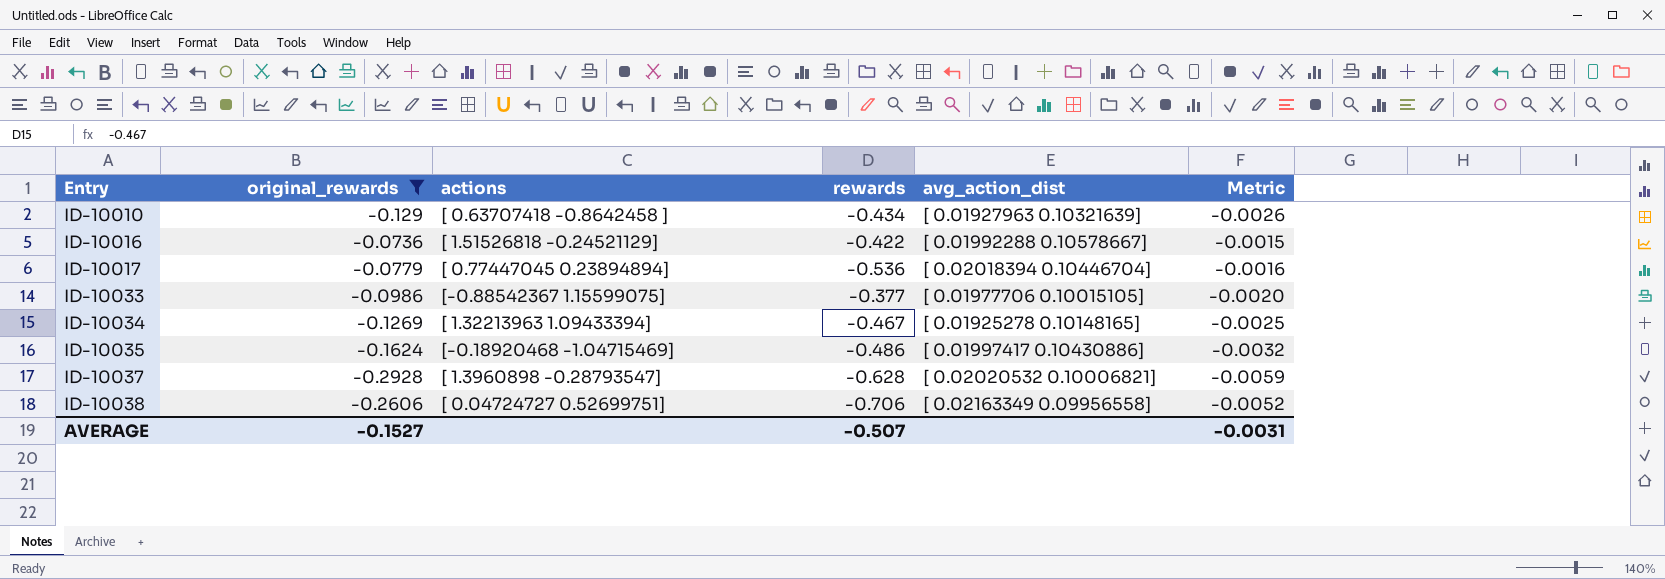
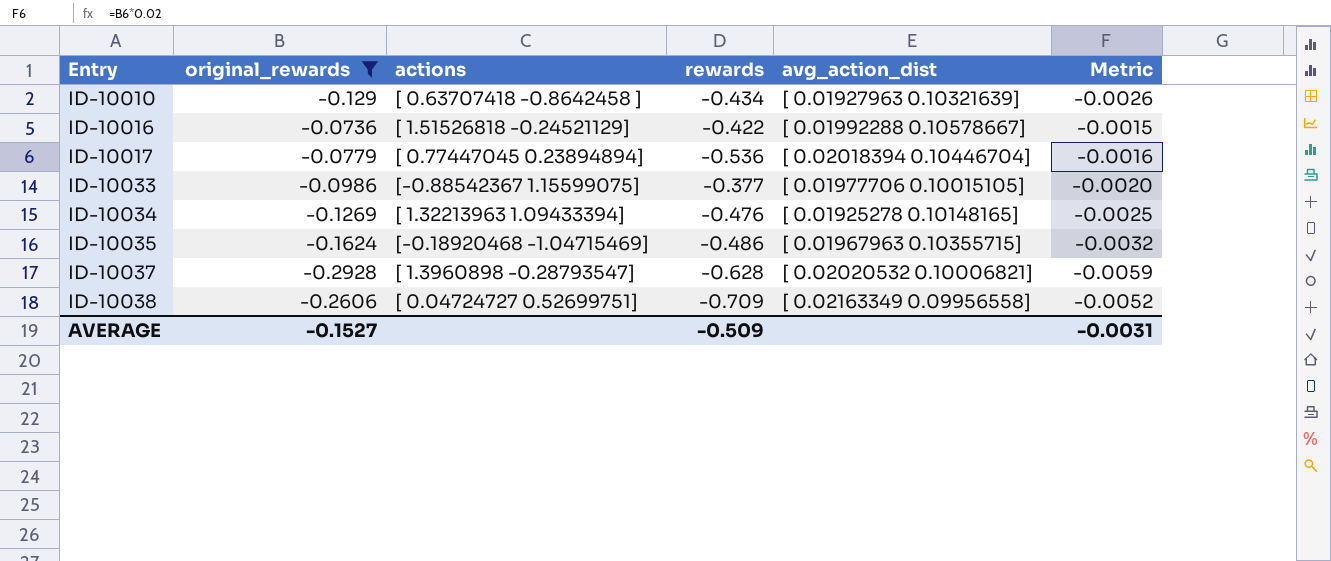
ID-10034 | rewards: -0.467 -> -0.476
ID-10035 | avg_action_dist: [ 0.01997417 0.10430886] -> [ 0.01967963 0.10355715]
ID-10038 | rewards: -0.706 -> -0.709
AVERAGE | rewards: -0.507 -> -0.509

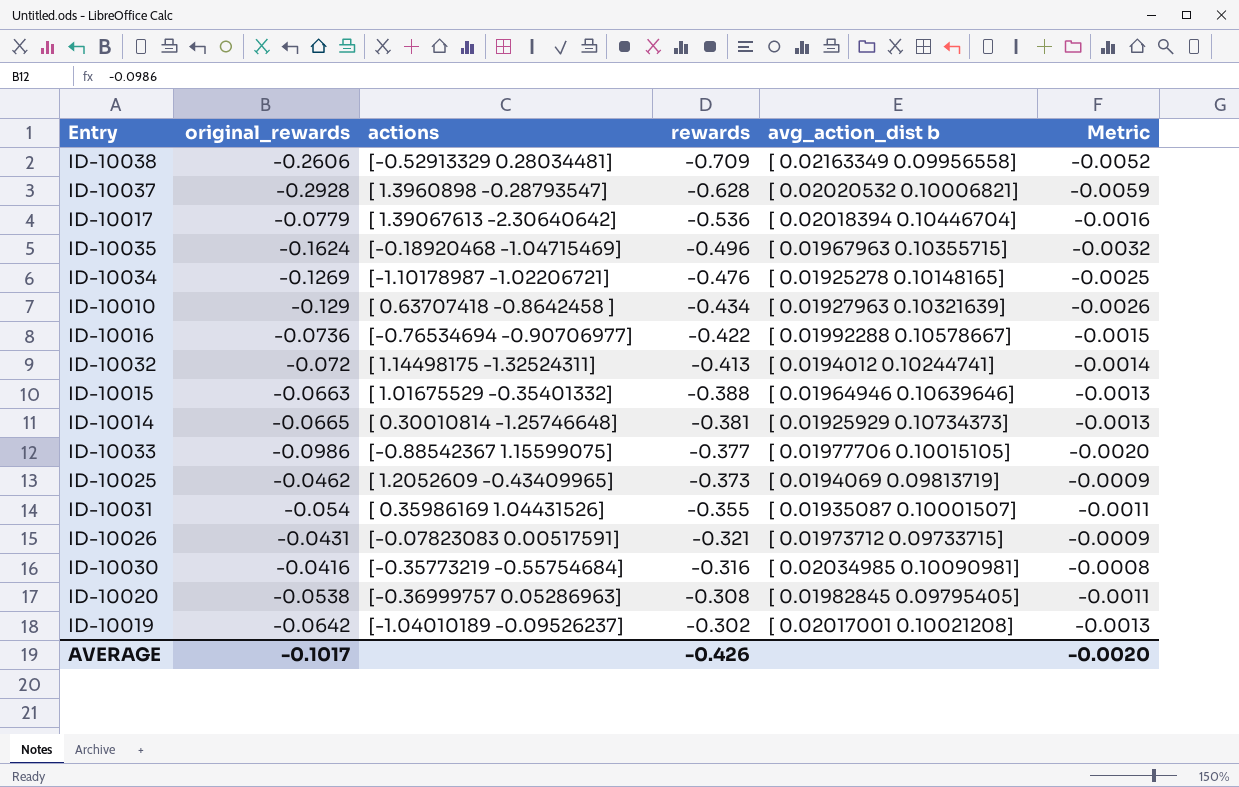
filter: original_rewards <= -0.0736 -> none
row order: Entry ascending -> rewards ascending
column name: avg_action_dist -> avg_action_dist b
ID-10038 | actions: [ 0.04724727 0.52699751] -> [-0.52913329 0.28034481]
ID-10017 | actions: [ 0.77447045 0.23894894] -> [ 1.39067613 -2.30640642]
ID-10035 | rewards: -0.486 -> -0.496
ID-10034 | actions: [ 1.32213963 1.09433394] -> [-1.10178987 -1.02206721]
ID-10016 | actions: [ 1.51526818 -0.24521129] -> [-0.76534694 -0.90706977]
AVERAGE | original_rewards: -0.1527 -> -0.1017
AVERAGE | rewards: -0.509 -> -0.426
AVERAGE | Metric: -0.0031 -> -0.0020

